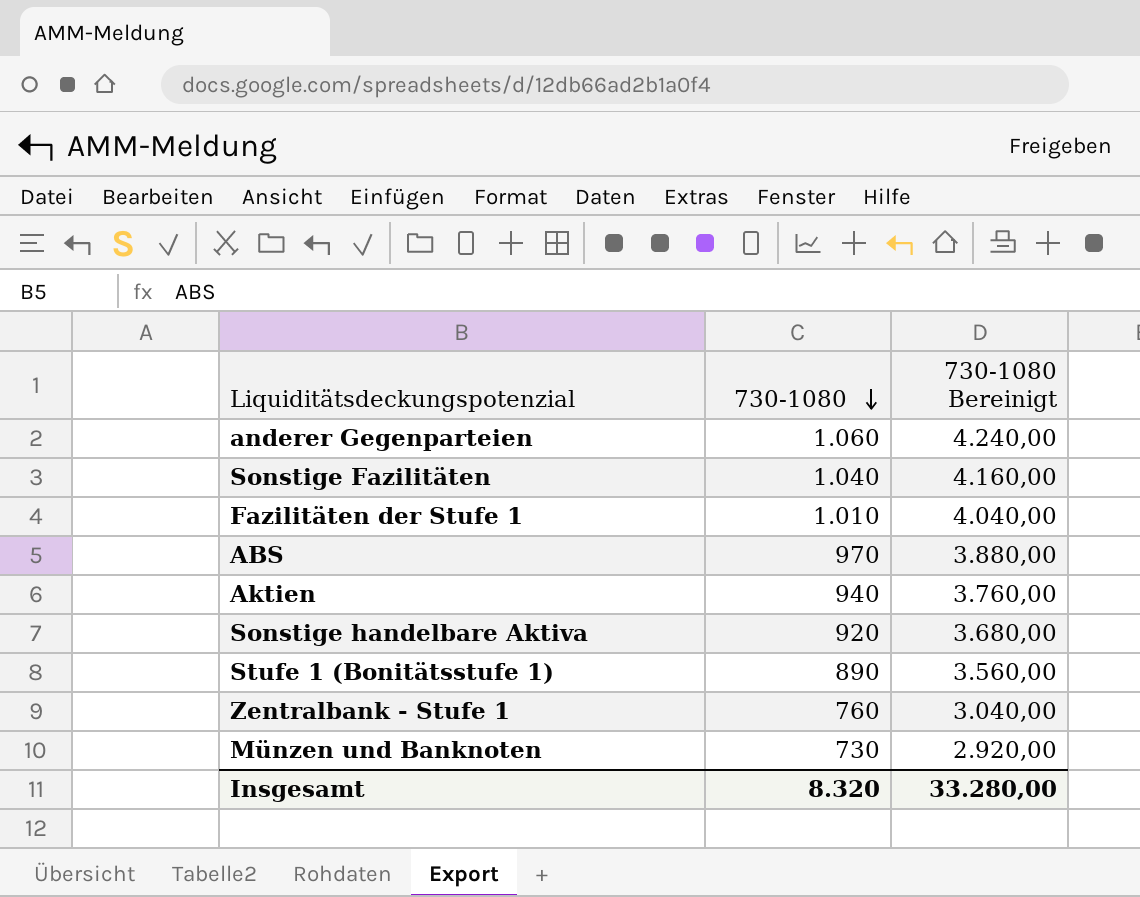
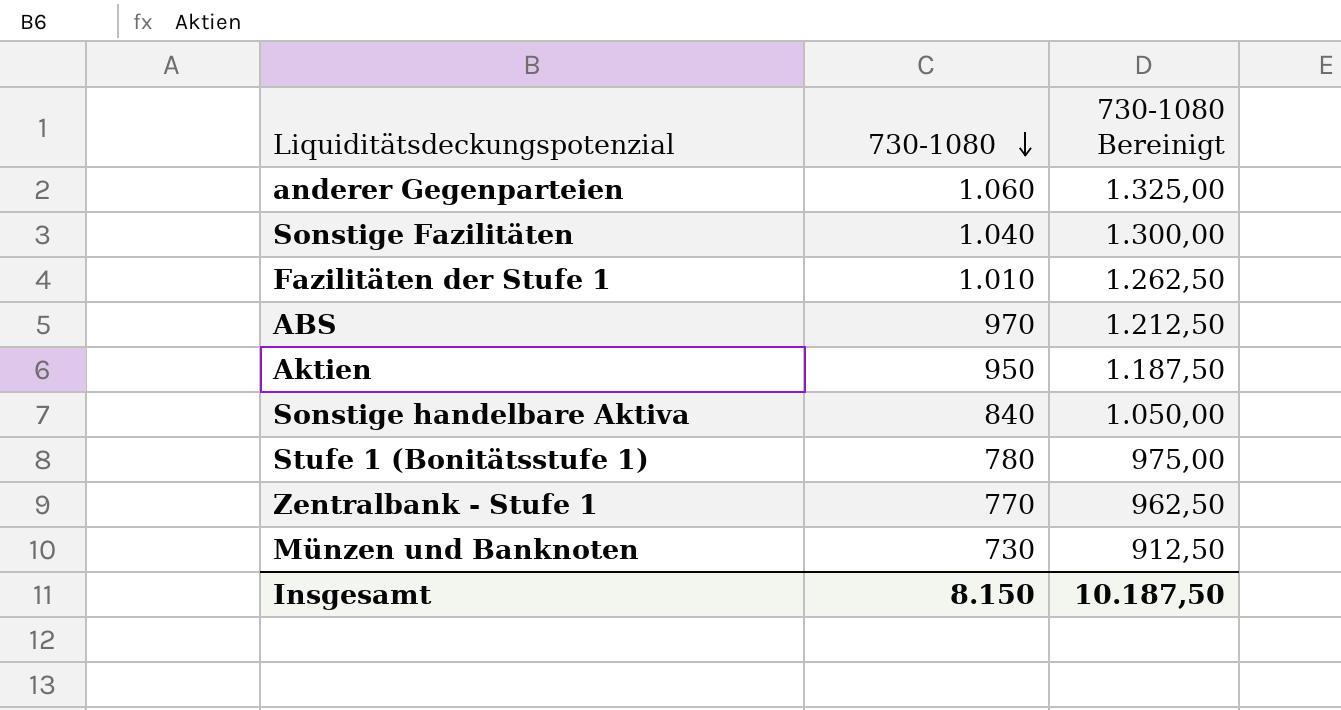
column 730-1080 Bereinigt | formula: [730-1080] * 4 -> [730-1080] * 1,25
Aktien | 730-1080: 940 -> 950
Sonstige handelbare Aktiva | 730-1080: 920 -> 840
Stufe 1 (Bonitätsstufe 1) | 730-1080: 890 -> 780
Zentralbank - Stufe 1 | 730-1080: 760 -> 770
Insgesamt | 730-1080: 8.320 -> 8.150
Insgesamt | 730-1080 Bereinigt: 33.280,00 -> 10.187,50

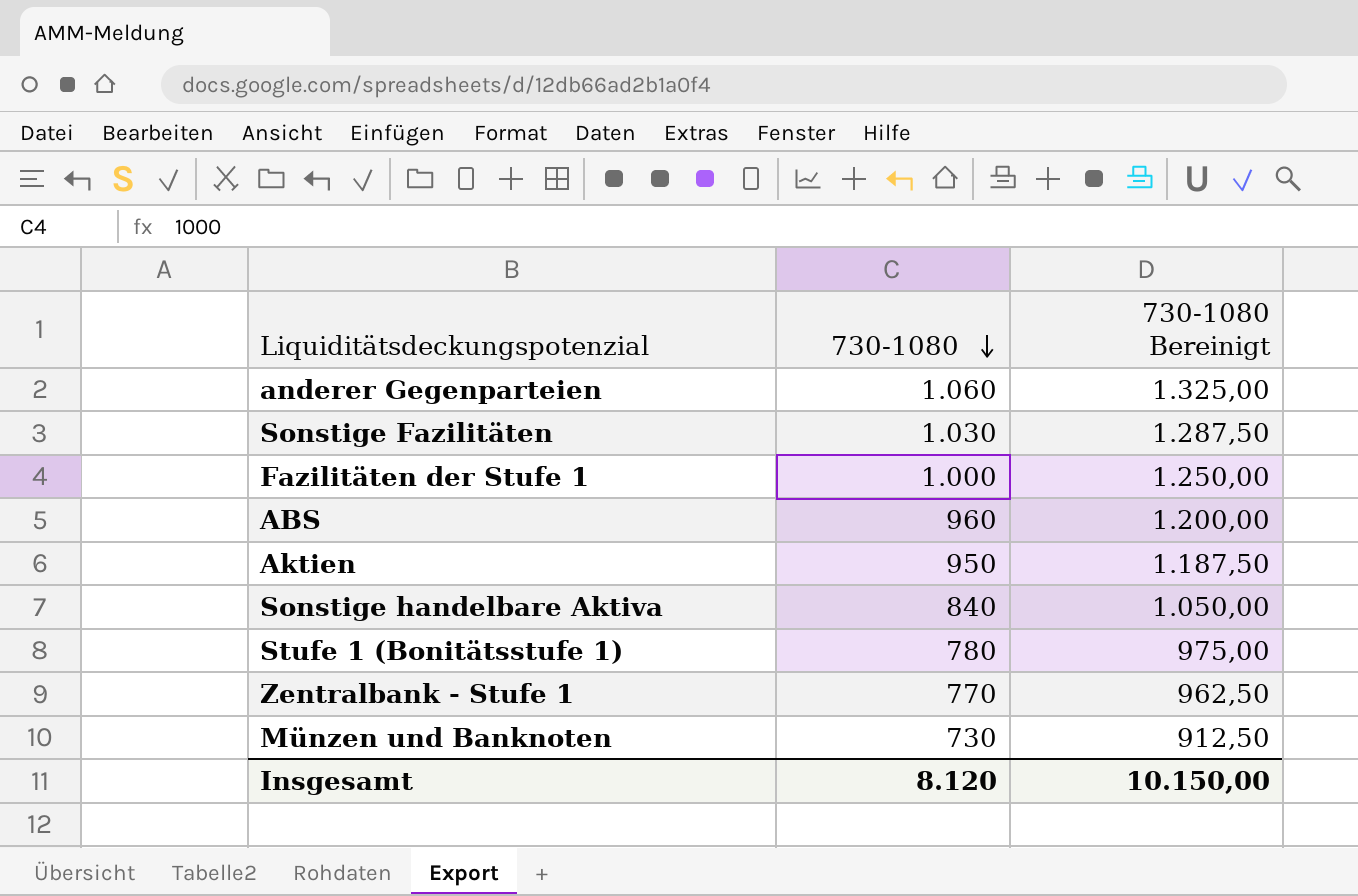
Sonstige Fazilitäten | 730-1080: 1.040 -> 1.030
Sonstige Fazilitäten | 730-1080 Bereinigt: 1.300,00 -> 1.287,50
Fazilitäten der Stufe 1 | 730-1080: 1.010 -> 1.000
Fazilitäten der Stufe 1 | 730-1080 Bereinigt: 1.262,50 -> 1.250,00
ABS | 730-1080: 970 -> 960
ABS | 730-1080 Bereinigt: 1.212,50 -> 1.200,00
Insgesamt | 730-1080: 8.150 -> 8.120
Insgesamt | 730-1080 Bereinigt: 10.187,50 -> 10.150,00

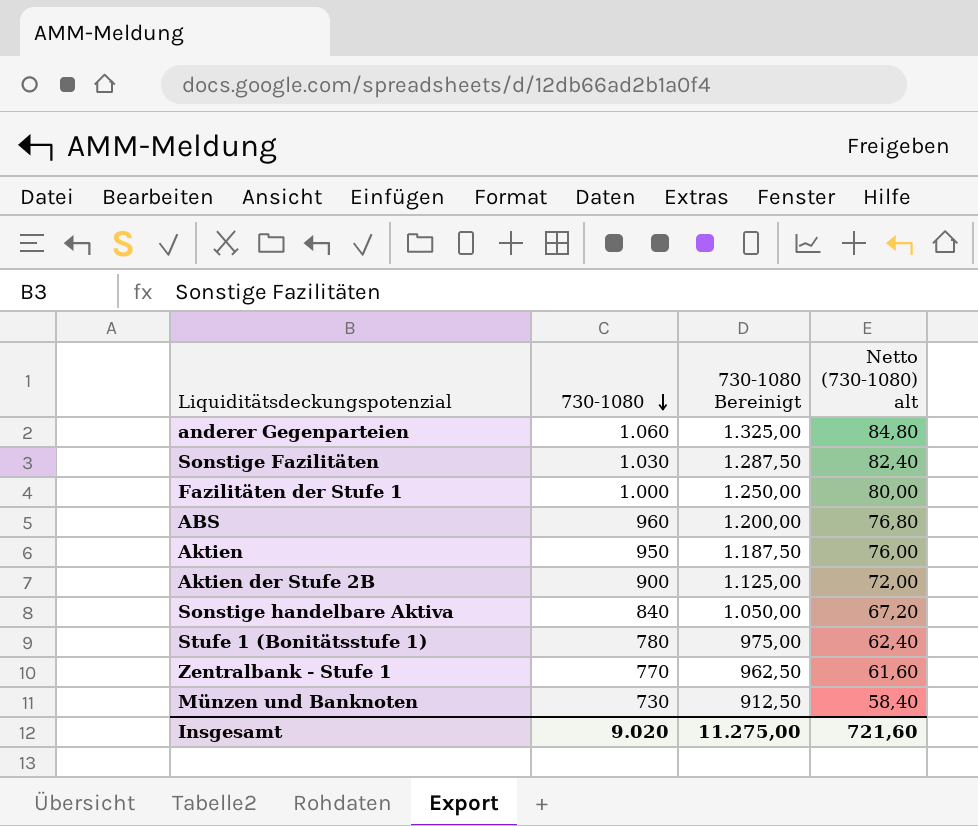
column Netto (730-1080) alt | formula: none -> [730-1080] * 0,08
row Aktien der Stufe 2B: none -> 900 | 1.125,00 | 72,00
Insgesamt | 730-1080: 8.120 -> 9.020
Insgesamt | 730-1080 Bereinigt: 10.150,00 -> 11.275,00

